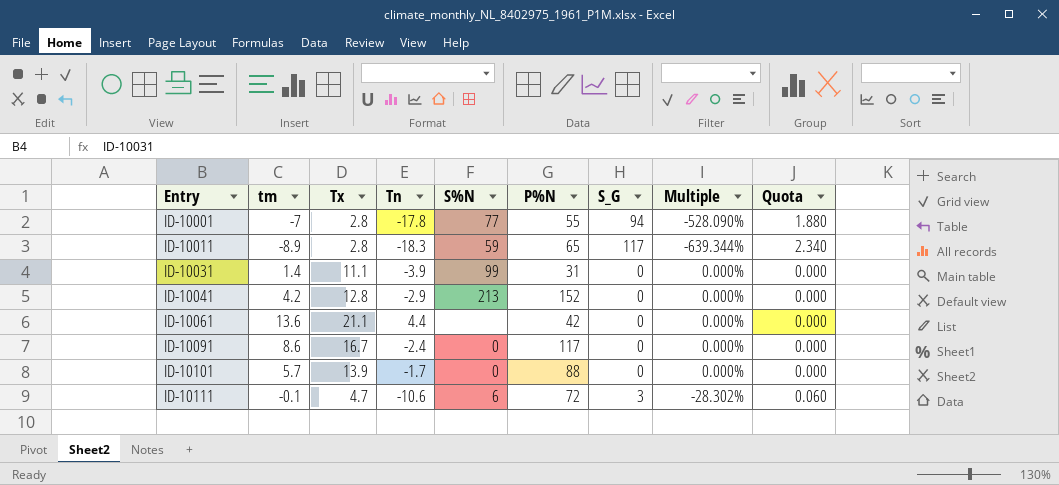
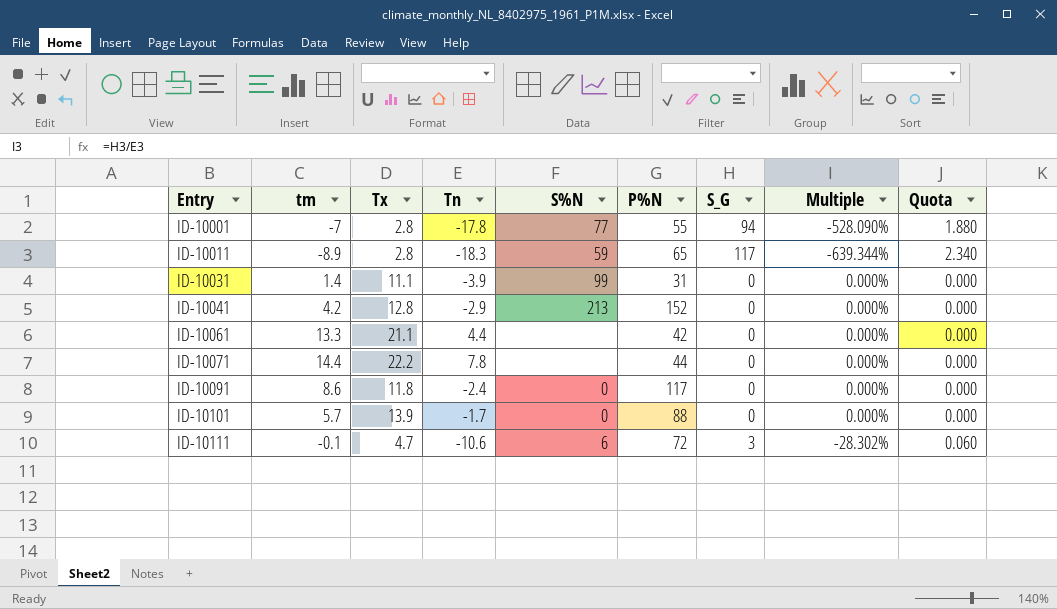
ID-10061 | tm: 13.6 -> 13.3
row ID-10071: none -> 14.4 | 22.2 | 7.8 | none | 44 | 0 | 0.000% | 0.000
ID-10091 | Tx: 16.7 -> 11.8

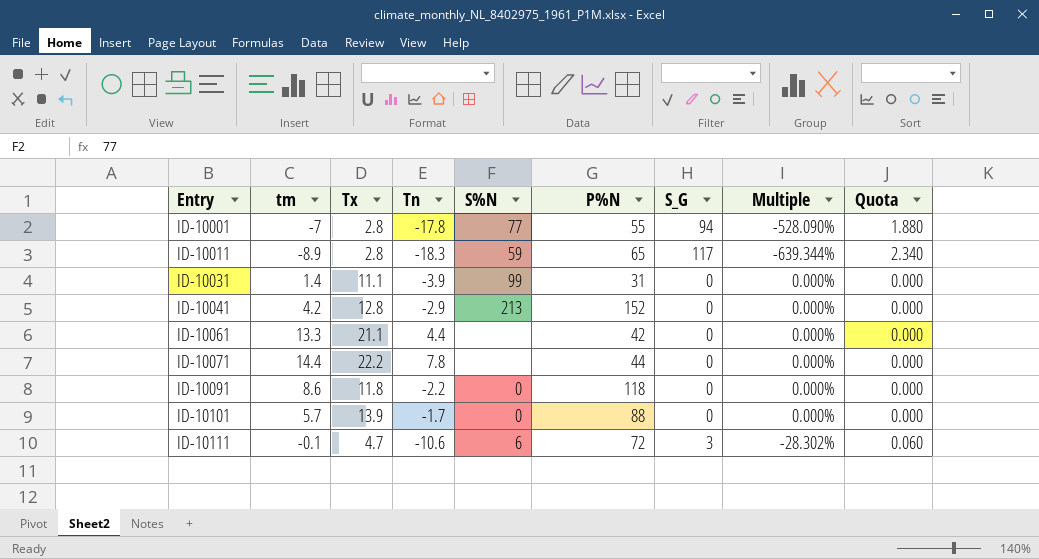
ID-10091 | Tn: -2.4 -> -2.2
ID-10091 | P%N: 117 -> 118

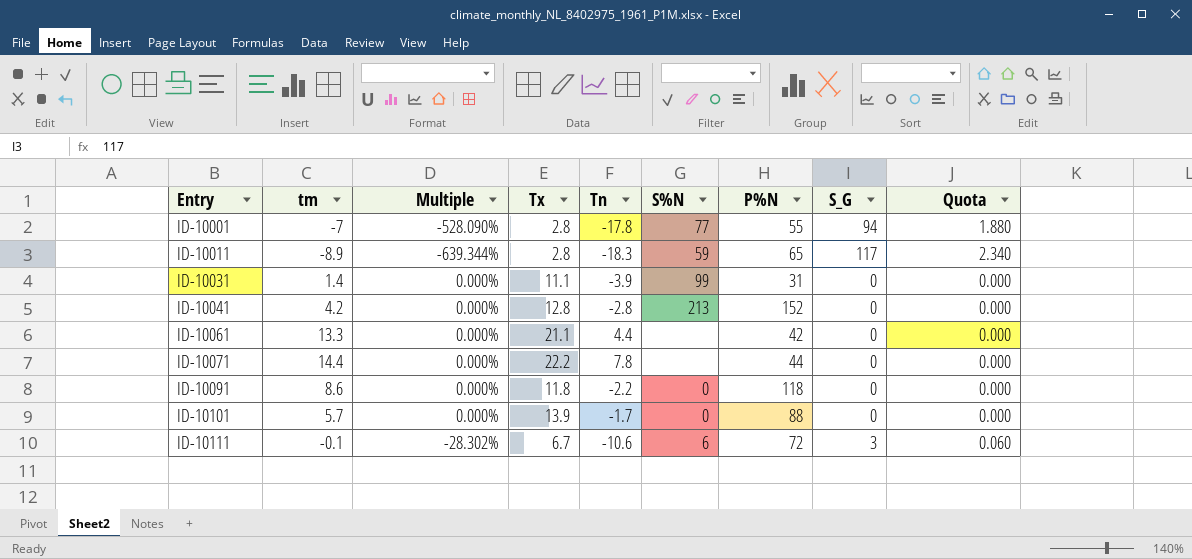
column Multiple | position: 8 -> 3
ID-10041 | Tn: -2.9 -> -2.8
ID-10111 | Tx: 4.7 -> 6.7

